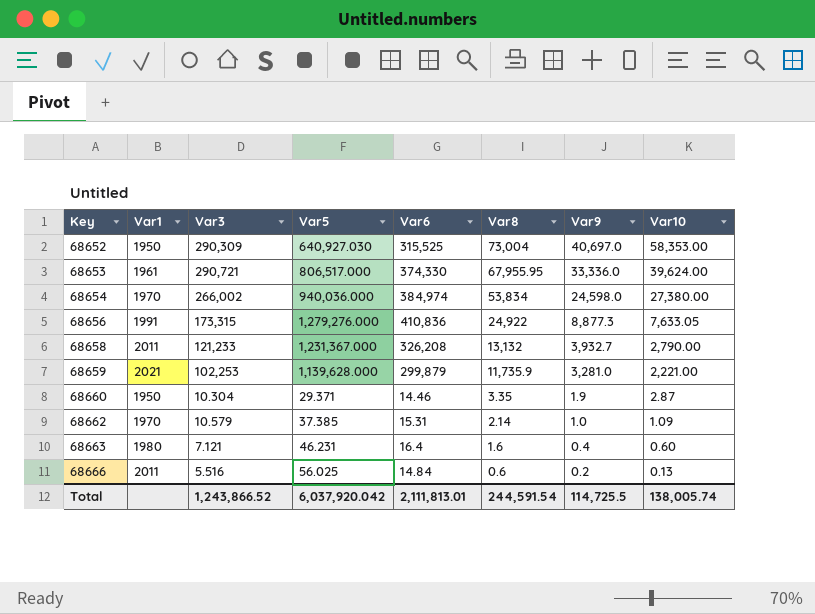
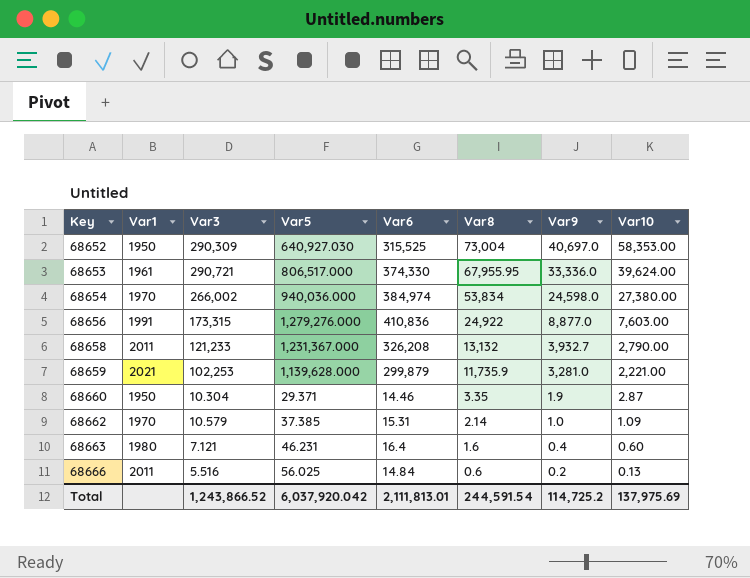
68656 | Var9: 8,877.3 -> 8,877.0
68656 | Var10: 7,633.05 -> 7,603.00
Total | Var9: 114,725.5 -> 114,725.2
Total | Var10: 138,005.74 -> 137,975.69

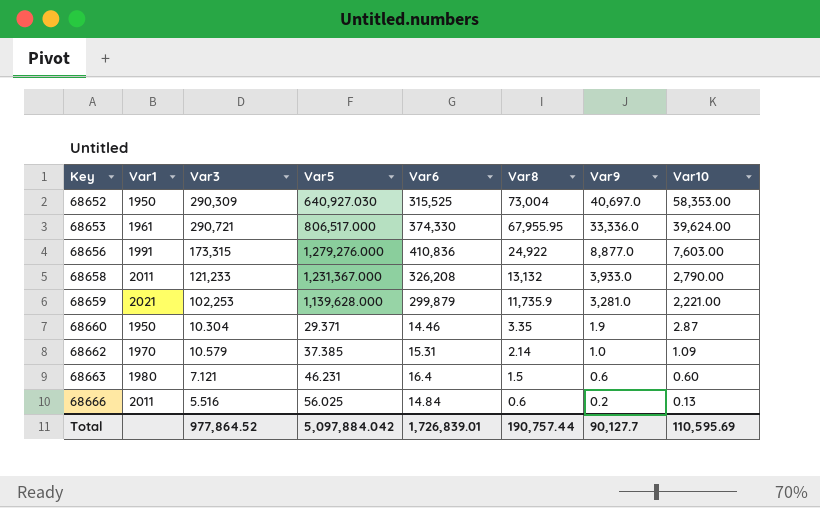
row 68654: 1970 | 266,002 | 940,036.000 | 384,974 | 53,834 | 24,598.0 | 27,380.00 -> none
68658 | Var9: 3,932.7 -> 3,933.0
68663 | Var8: 1.6 -> 1.5
68663 | Var9: 0.4 -> 0.6
Total | Var3: 1,243,866.52 -> 977,864.52
Total | Var5: 6,037,920.042 -> 5,097,884.042
Total | Var6: 2,111,813.01 -> 1,726,839.01
Total | Var8: 244,591.54 -> 190,757.44
Total | Var9: 114,725.2 -> 90,127.7
Total | Var10: 137,975.69 -> 110,595.69

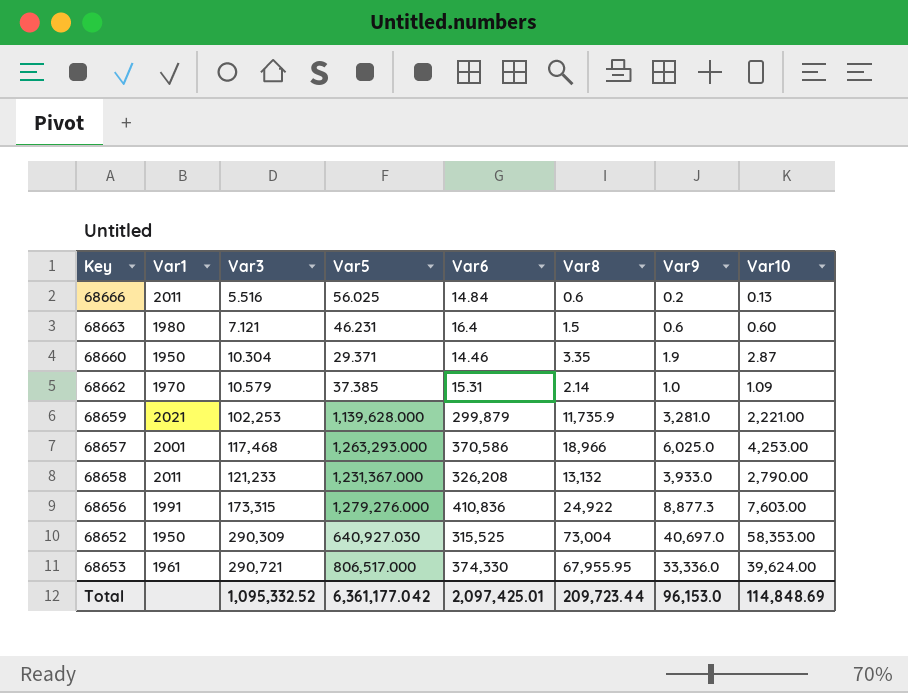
row order: Key ascending -> Var3 ascending
row 68657: none -> 2001 | 117,468 | 1,263,293.000 | 370,586 | 18,966 | 6,025.0 | 4,253.00
68656 | Var9: 8,877.0 -> 8,877.3
Total | Var3: 977,864.52 -> 1,095,332.52
Total | Var5: 5,097,884.042 -> 6,361,177.042
Total | Var6: 1,726,839.01 -> 2,097,425.01
Total | Var8: 190,757.44 -> 209,723.44
Total | Var9: 90,127.7 -> 96,153.0
Total | Var10: 110,595.69 -> 114,848.69

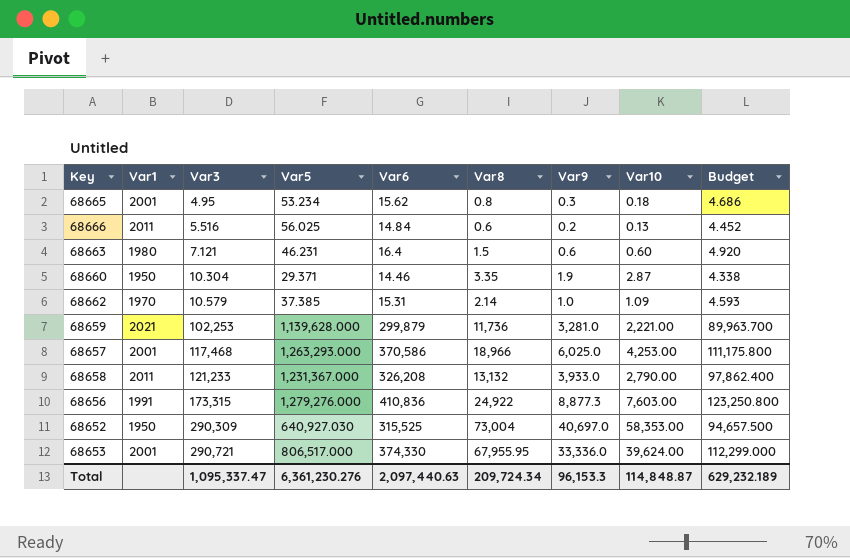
column Budget | formula: none -> [Var6] * 0.3
row 68665: none -> 2001 | 4.95 | 53.234 | 15.62 | 0.8 | 0.3 | 0.18 | 4.686
68659 | Var8: 11,735.9 -> 11,736
68653 | Var1: 1961 -> 2001
Total | Var3: 1,095,332.52 -> 1,095,337.47
Total | Var5: 6,361,177.042 -> 6,361,230.276
Total | Var6: 2,097,425.01 -> 2,097,440.63
Total | Var8: 209,723.44 -> 209,724.34
Total | Var9: 96,153.0 -> 96,153.3
Total | Var10: 114,848.69 -> 114,848.87

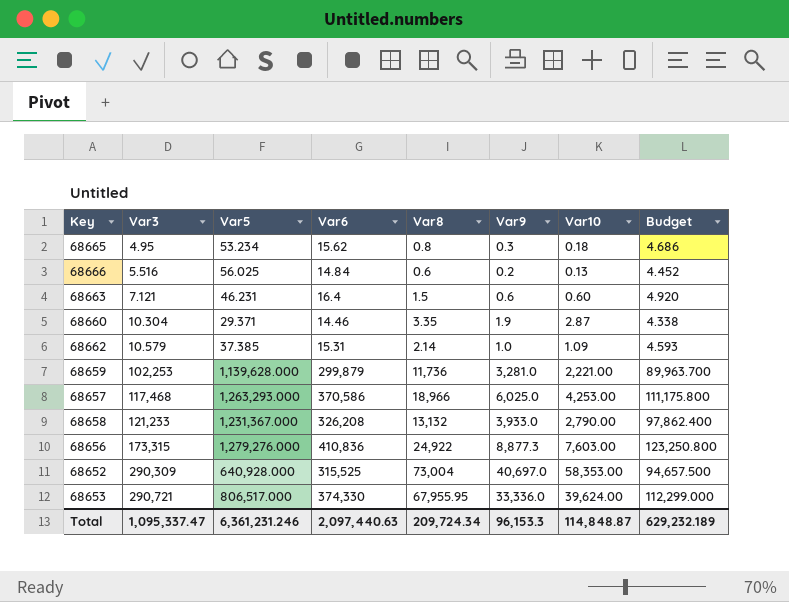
column Var1 | position: 2 -> none
68652 | Var5: 640,927.030 -> 640,928.000
Total | Var5: 6,361,230.276 -> 6,361,231.246

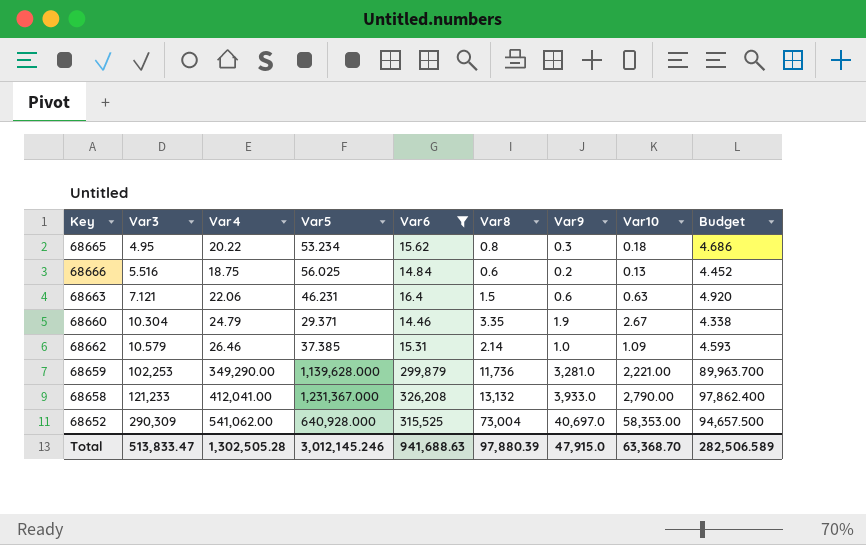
filter: none -> Var6 <= 326,208
column Var4 | position: none -> 3
68663 | Var10: 0.60 -> 0.63
68660 | Var10: 2.87 -> 2.67
Total | Var3: 1,095,337.47 -> 513,833.47
Total | Var5: 6,361,231.246 -> 3,012,145.246
Total | Var6: 2,097,440.63 -> 941,688.63
Total | Var8: 209,724.34 -> 97,880.39
Total | Var9: 96,153.3 -> 47,915.0
Total | Var10: 114,848.87 -> 63,368.70
Total | Budget: 629,232.189 -> 282,506.589

